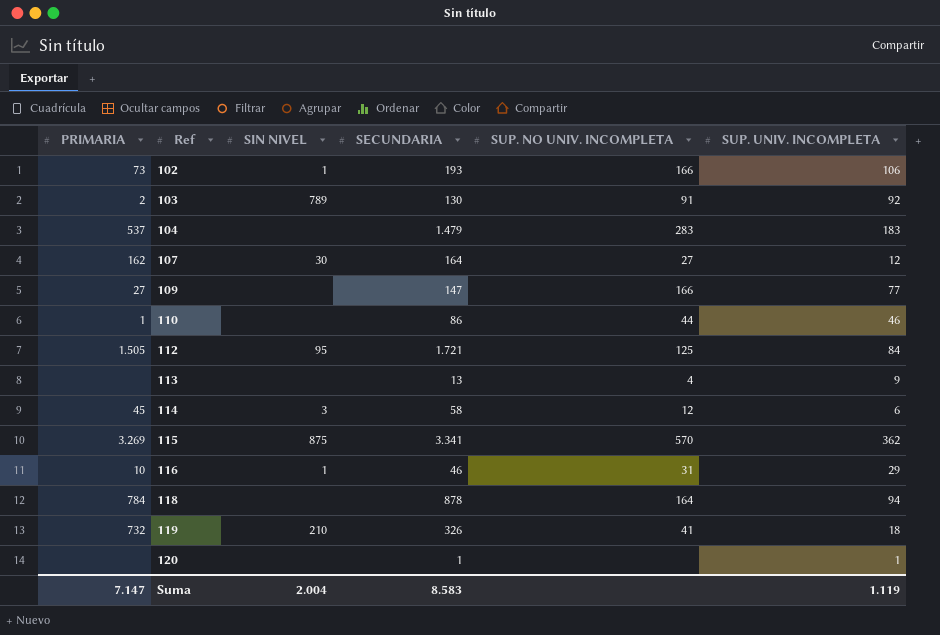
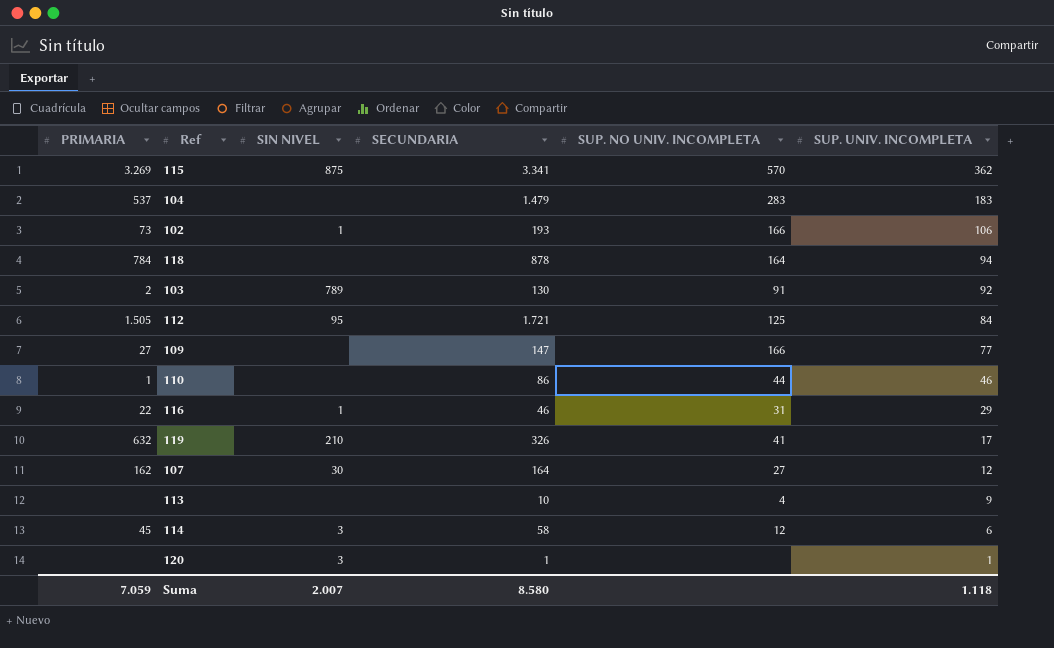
row order: Ref ascending -> SUP. UNIV. INCOMPLETA descending
116 | PRIMARIA: 10 -> 22
119 | PRIMARIA: 732 -> 632
119 | SUP. UNIV. INCOMPLETA: 18 -> 17
113 | SECUNDARIA: 13 -> 10
120 | SIN NIVEL: none -> 3
Suma | PRIMARIA: 7.147 -> 7.059
Suma | SIN NIVEL: 2.004 -> 2.007
Suma | SECUNDARIA: 8.583 -> 8.580
Suma | SUP. UNIV. INCOMPLETA: 1.119 -> 1.118

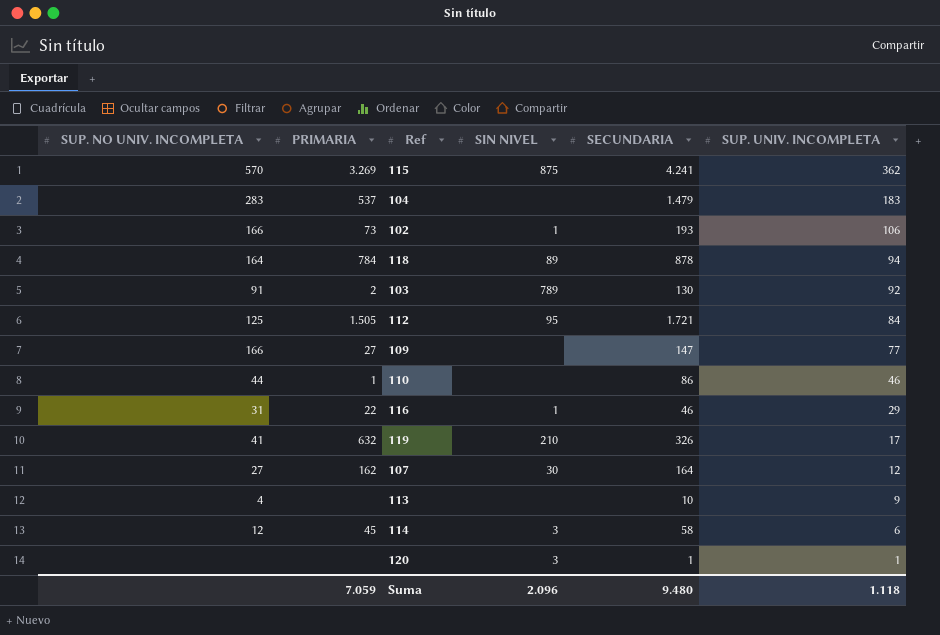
column SUP. NO UNIV. INCOMPLETA | position: 5 -> 1
115 | SECUNDARIA: 3.341 -> 4.241
118 | SIN NIVEL: none -> 89
Suma | SIN NIVEL: 2.007 -> 2.096
Suma | SECUNDARIA: 8.580 -> 9.480

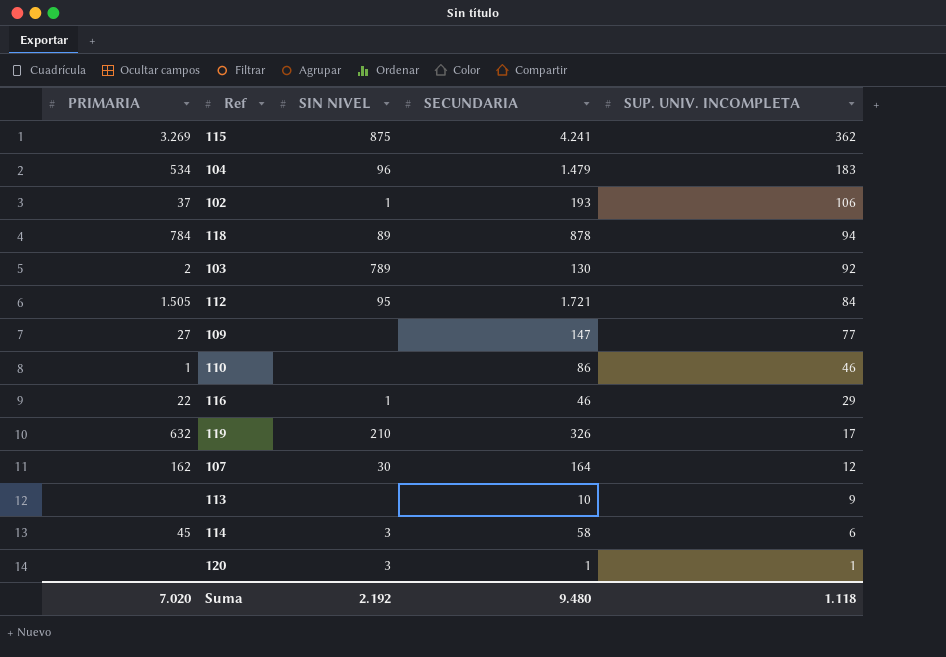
column SUP. NO UNIV. INCOMPLETA | position: 1 -> none
104 | PRIMARIA: 537 -> 534
104 | SIN NIVEL: none -> 96
102 | PRIMARIA: 73 -> 37
Suma | PRIMARIA: 7.059 -> 7.020
Suma | SIN NIVEL: 2.096 -> 2.192

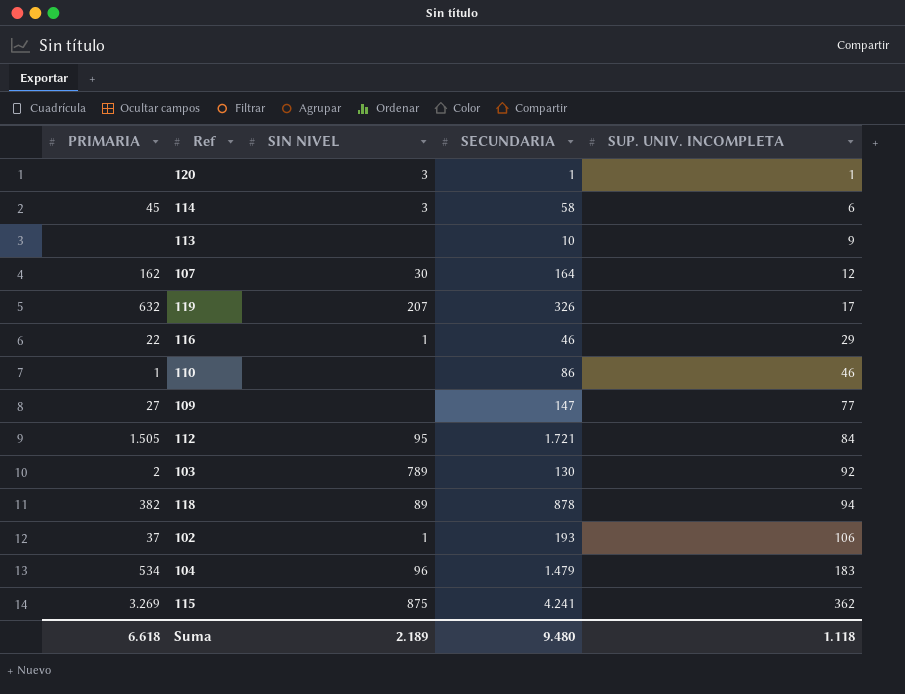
row order: SUP. UNIV. INCOMPLETA descending -> SUP. UNIV. INCOMPLETA ascending
119 | SIN NIVEL: 210 -> 207
118 | PRIMARIA: 784 -> 382
Suma | PRIMARIA: 7.020 -> 6.618
Suma | SIN NIVEL: 2.192 -> 2.189

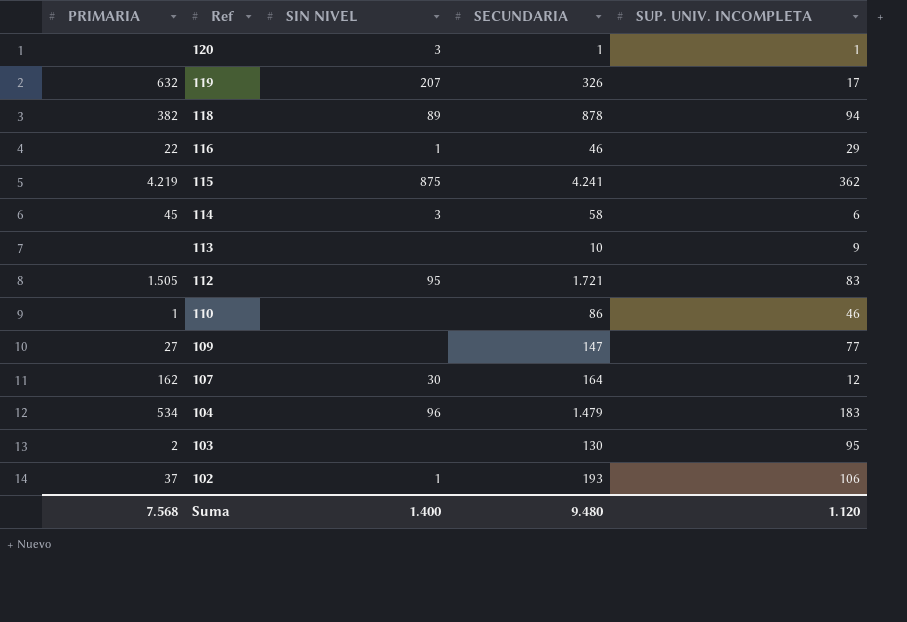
row order: SUP. UNIV. INCOMPLETA ascending -> Ref descending
115 | PRIMARIA: 3.269 -> 4.219
112 | SUP. UNIV. INCOMPLETA: 84 -> 83
103 | SIN NIVEL: 789 -> none
103 | SUP. UNIV. INCOMPLETA: 92 -> 95
Suma | PRIMARIA: 6.618 -> 7.568
Suma | SIN NIVEL: 2.189 -> 1.400
Suma | SUP. UNIV. INCOMPLETA: 1.118 -> 1.120

